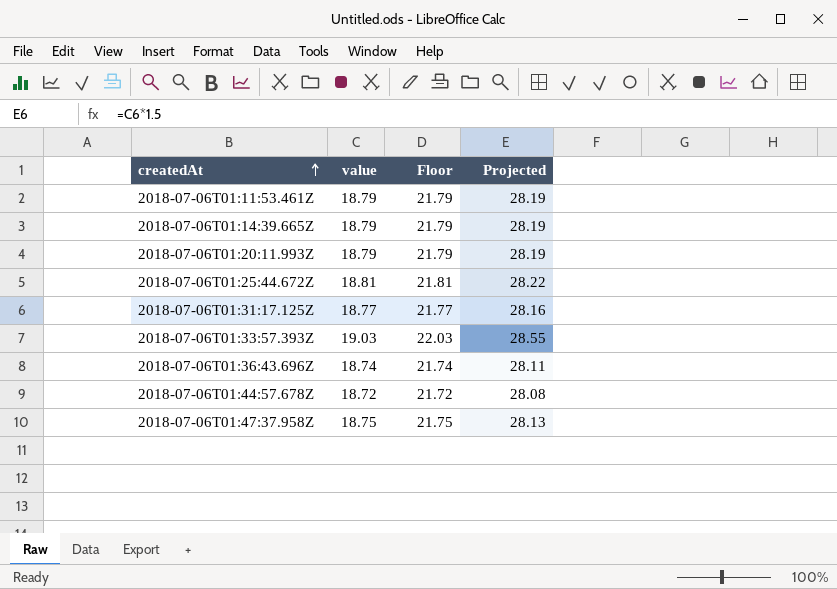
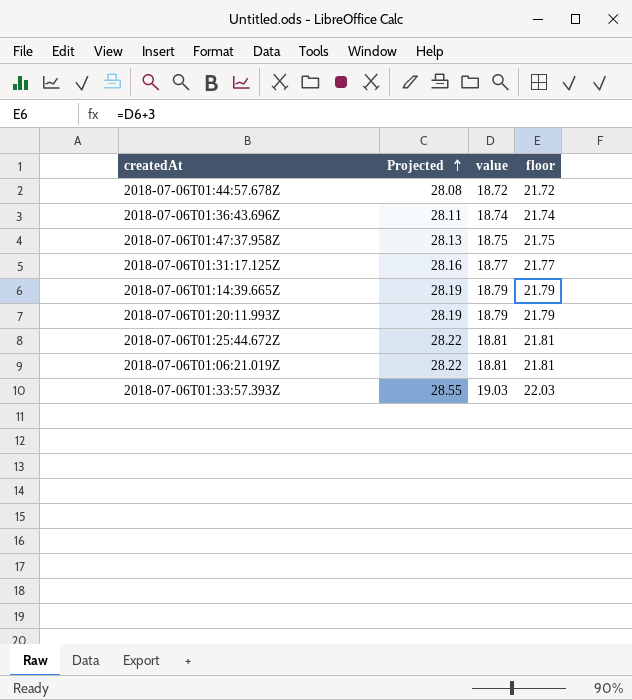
row order: createdAt ascending -> Projected ascending
column Projected | position: 4 -> 2
column name: Floor -> floor
row 2018-07-06T01:11:53.461Z: 18.79 | 21.79 | 28.19 -> none
row 2018-07-06T01:06:21.019Z: none -> 28.22 | 18.81 | 21.81

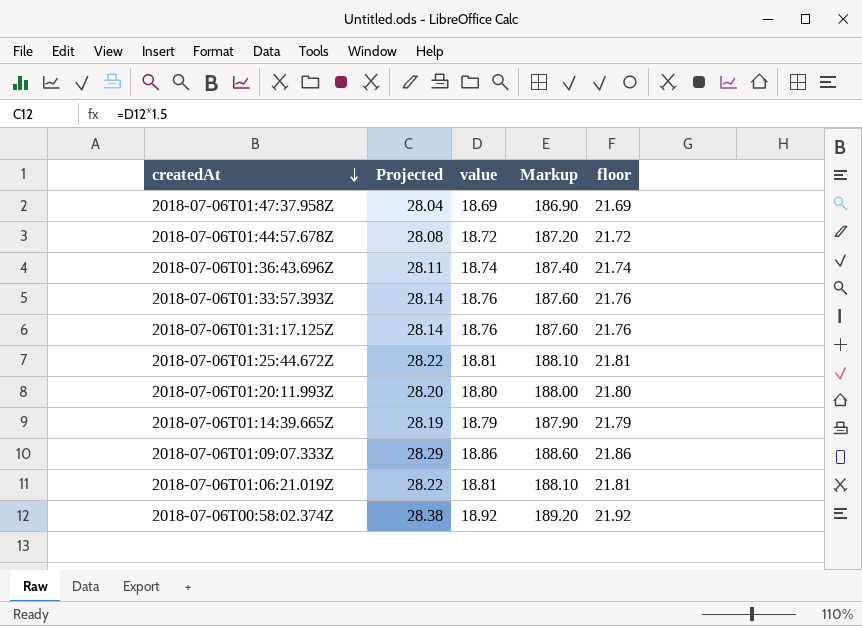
row order: Projected ascending -> createdAt descending
column Markup | formula: none -> [value] * 10
2018-07-06T01:47:37.958Z | Projected: 28.13 -> 28.04
2018-07-06T01:47:37.958Z | value: 18.75 -> 18.69
2018-07-06T01:47:37.958Z | floor: 21.75 -> 21.69
2018-07-06T01:33:57.393Z | Projected: 28.55 -> 28.14
2018-07-06T01:33:57.393Z | value: 19.03 -> 18.76
2018-07-06T01:33:57.393Z | floor: 22.03 -> 21.76
2018-07-06T01:31:17.125Z | Projected: 28.16 -> 28.14
2018-07-06T01:31:17.125Z | value: 18.77 -> 18.76
2018-07-06T01:31:17.125Z | floor: 21.77 -> 21.76
2018-07-06T01:20:11.993Z | Projected: 28.19 -> 28.20
2018-07-06T01:20:11.993Z | value: 18.79 -> 18.80
2018-07-06T01:20:11.993Z | floor: 21.79 -> 21.80
row 2018-07-06T01:09:07.333Z: none -> 28.29 | 18.86 | 188.60 | 21.86
row 2018-07-06T00:58:02.374Z: none -> 28.38 | 18.92 | 189.20 | 21.92

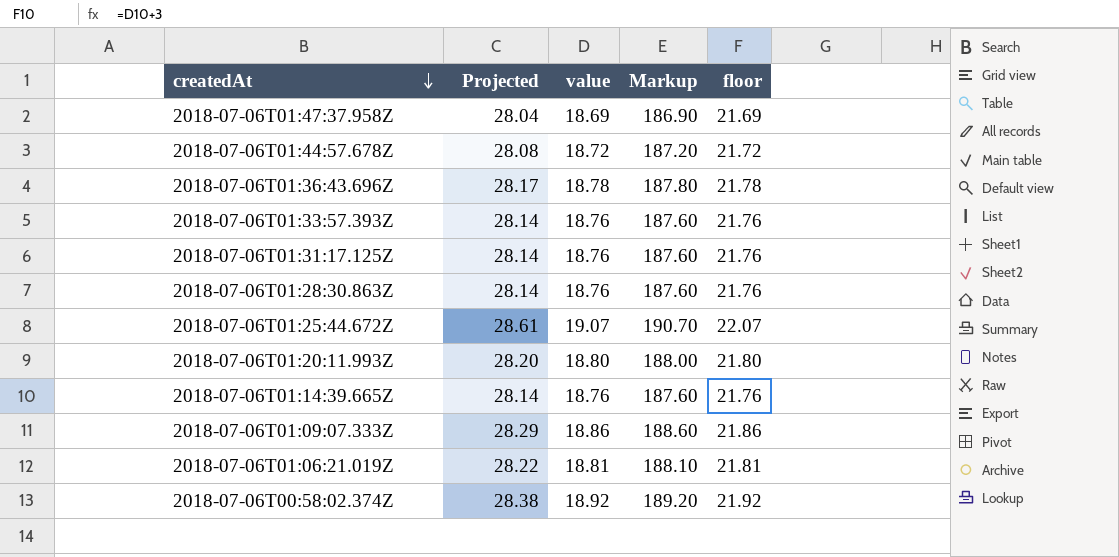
2018-07-06T01:36:43.696Z | Projected: 28.11 -> 28.17
2018-07-06T01:36:43.696Z | value: 18.74 -> 18.78
2018-07-06T01:36:43.696Z | Markup: 187.40 -> 187.80
2018-07-06T01:36:43.696Z | floor: 21.74 -> 21.78
row 2018-07-06T01:28:30.863Z: none -> 28.14 | 18.76 | 187.60 | 21.76
2018-07-06T01:25:44.672Z | Projected: 28.22 -> 28.61
2018-07-06T01:25:44.672Z | value: 18.81 -> 19.07
2018-07-06T01:25:44.672Z | Markup: 188.10 -> 190.70
2018-07-06T01:25:44.672Z | floor: 21.81 -> 22.07
2018-07-06T01:14:39.665Z | Projected: 28.19 -> 28.14
2018-07-06T01:14:39.665Z | value: 18.79 -> 18.76
2018-07-06T01:14:39.665Z | Markup: 187.90 -> 187.60
2018-07-06T01:14:39.665Z | floor: 21.79 -> 21.76

